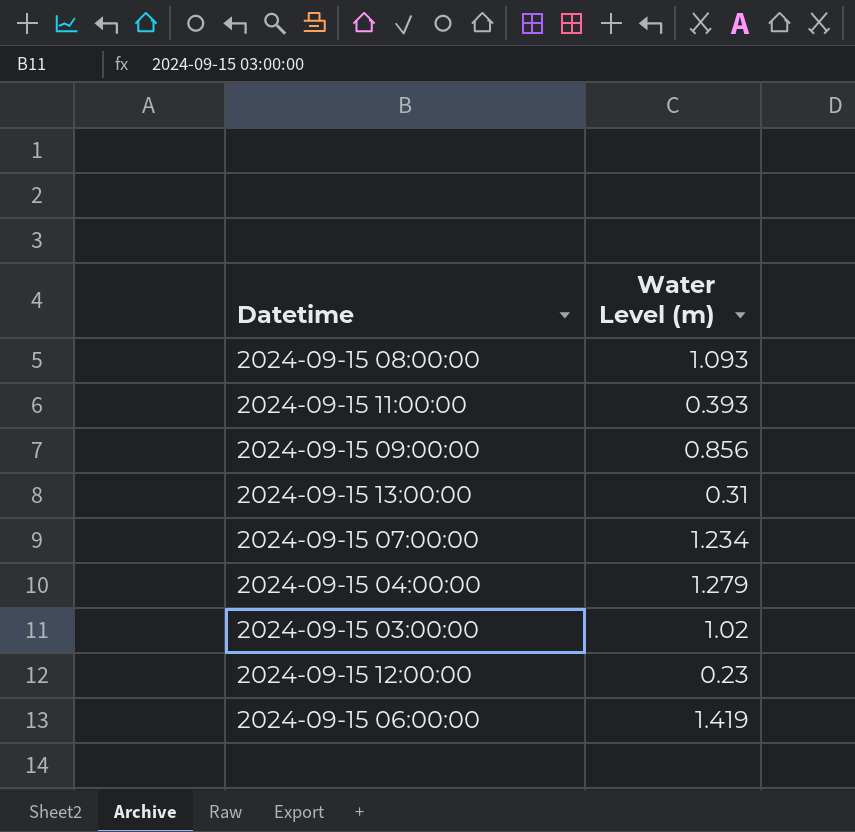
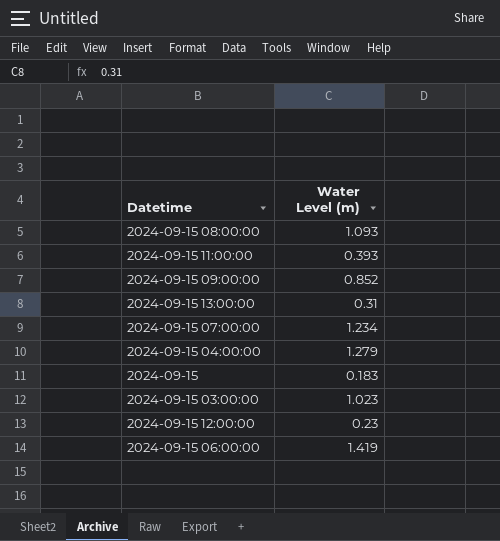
2024-09-15 09:00:00 | Water Level (m): 0.856 -> 0.852
row 2024-09-15: none -> 0.183
2024-09-15 03:00:00 | Water Level (m): 1.02 -> 1.023

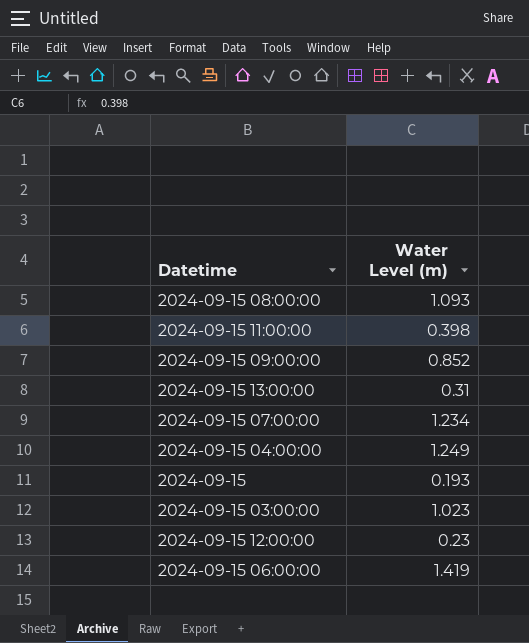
2024-09-15 11:00:00 | Water Level (m): 0.393 -> 0.398
2024-09-15 04:00:00 | Water Level (m): 1.279 -> 1.249
2024-09-15 | Water Level (m): 0.183 -> 0.193

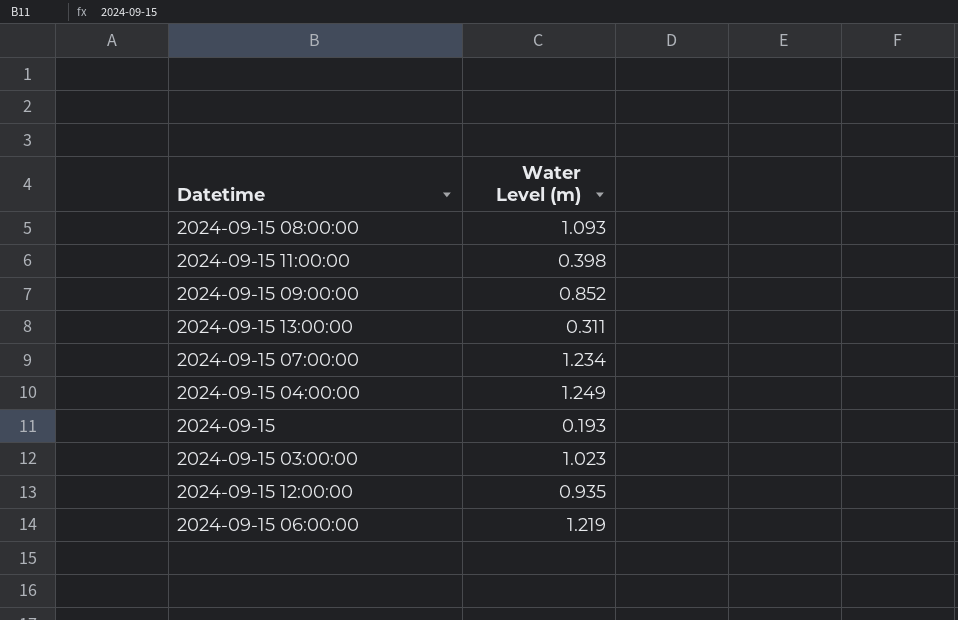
2024-09-15 13:00:00 | Water Level (m): 0.31 -> 0.311
2024-09-15 12:00:00 | Water Level (m): 0.23 -> 0.935
2024-09-15 06:00:00 | Water Level (m): 1.419 -> 1.219

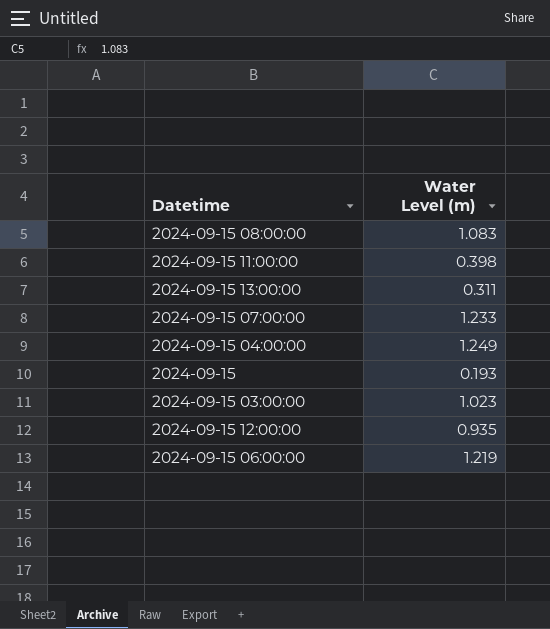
row 2024-09-15 09:00:00: 0.852 -> none
2024-09-15 08:00:00 | Water Level (m): 1.093 -> 1.083
2024-09-15 07:00:00 | Water Level (m): 1.234 -> 1.233

